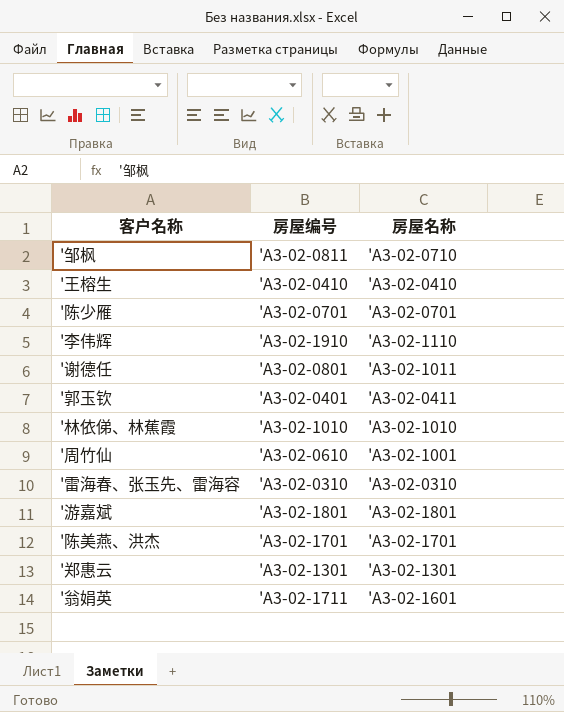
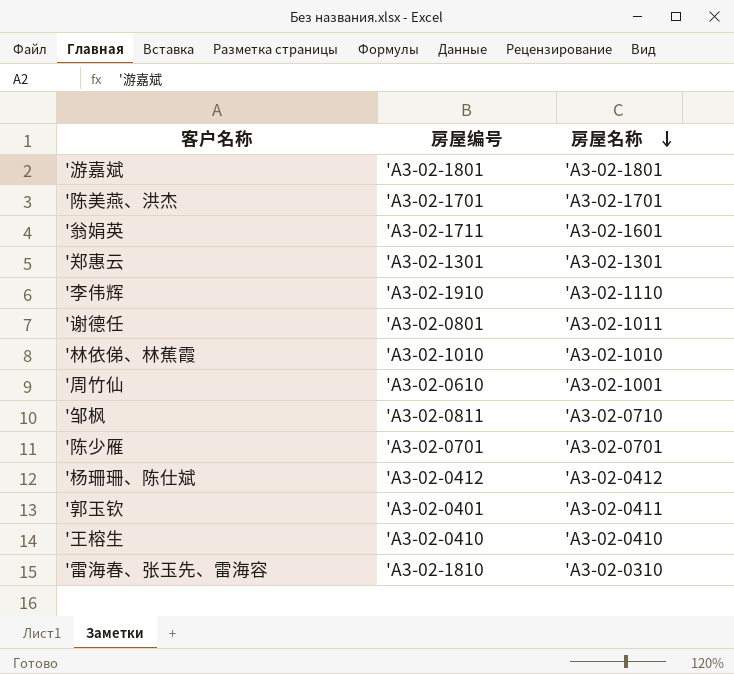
row order: none -> 房屋名称 descending
row '杨珊珊、陈仕斌: none -> 'A3-02-0412 | 'A3-02-0412
'雷海春、张玉先、雷海容 | 房屋编号: 'A3-02-0310 -> 'A3-02-1810

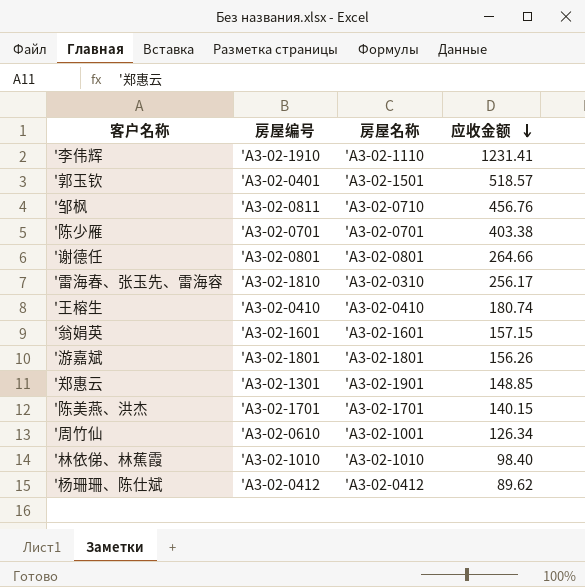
row order: 房屋名称 descending -> 应收金额 descending
column 应收金额 | position: none -> 4
'郭玉钦 | 房屋名称: 'A3-02-0411 -> 'A3-02-1501
'谢德任 | 房屋名称: 'A3-02-1011 -> 'A3-02-0801
'翁娟英 | 房屋编号: 'A3-02-1711 -> 'A3-02-1601
'郑惠云 | 房屋名称: 'A3-02-1301 -> 'A3-02-1901

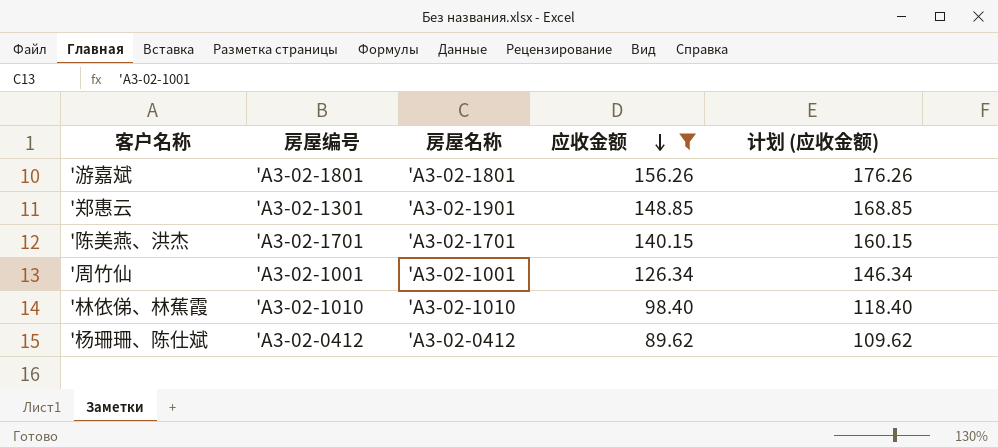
filter: none -> 应收金额 <= 156.26
column 计划 (应收金额) | formula: none -> [应收金额] + 20
'周竹仙 | 房屋编号: 'A3-02-0610 -> 'A3-02-1001

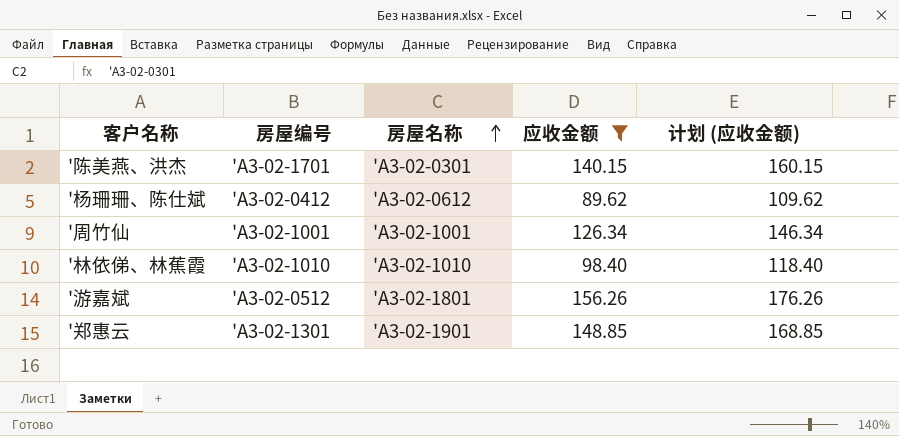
row order: 应收金额 descending -> 房屋名称 ascending
'陈美燕、洪杰 | 房屋名称: 'A3-02-1701 -> 'A3-02-0301
'杨珊珊、陈仕斌 | 房屋名称: 'A3-02-0412 -> 'A3-02-0612
'游嘉斌 | 房屋编号: 'A3-02-1801 -> 'A3-02-0512

